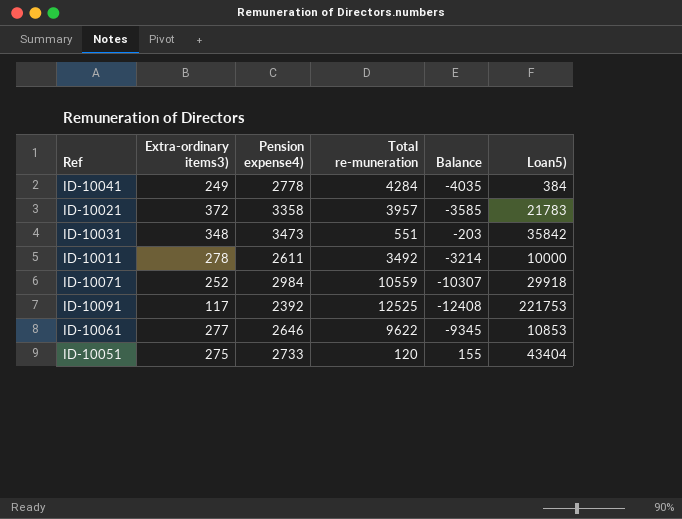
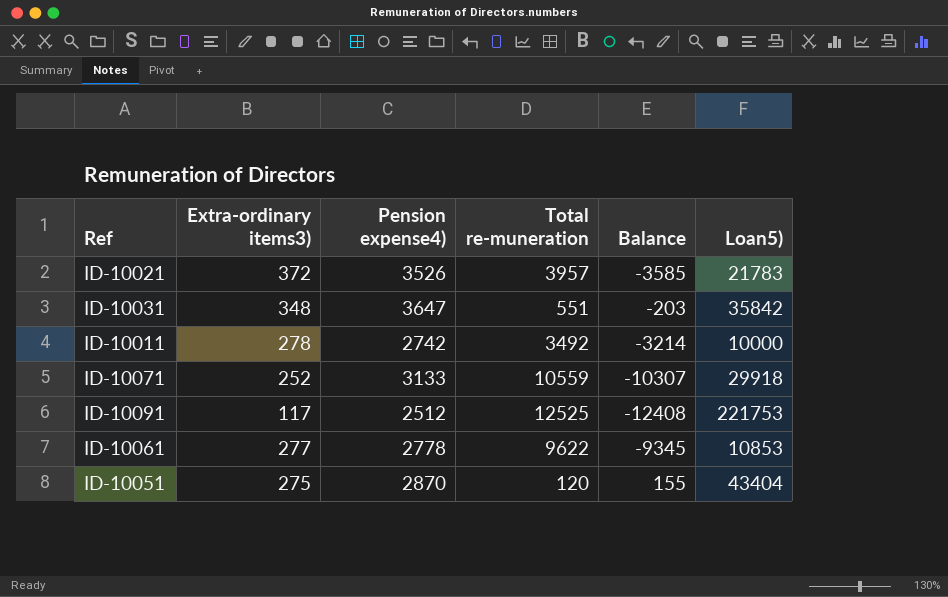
row ID-10041: 249 | 2778 | 4284 | -4035 | 384 -> none
ID-10021 | Pension expense4): 3358 -> 3526
ID-10031 | Pension expense4): 3473 -> 3647
ID-10011 | Pension expense4): 2611 -> 2742
ID-10071 | Pension expense4): 2984 -> 3133
ID-10091 | Pension expense4): 2392 -> 2512
ID-10061 | Pension expense4): 2646 -> 2778
ID-10051 | Pension expense4): 2733 -> 2870

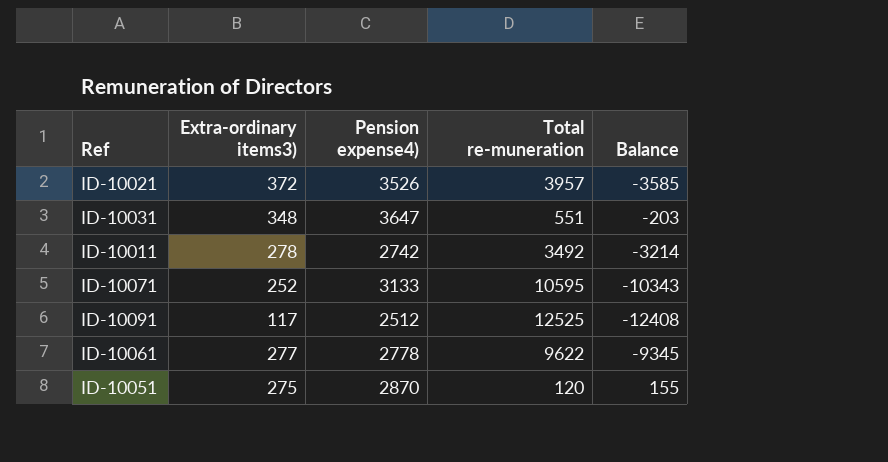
column Loan5) | position: 6 -> none
ID-10071 | Total re-muneration: 10559 -> 10595
ID-10071 | Balance: -10307 -> -10343

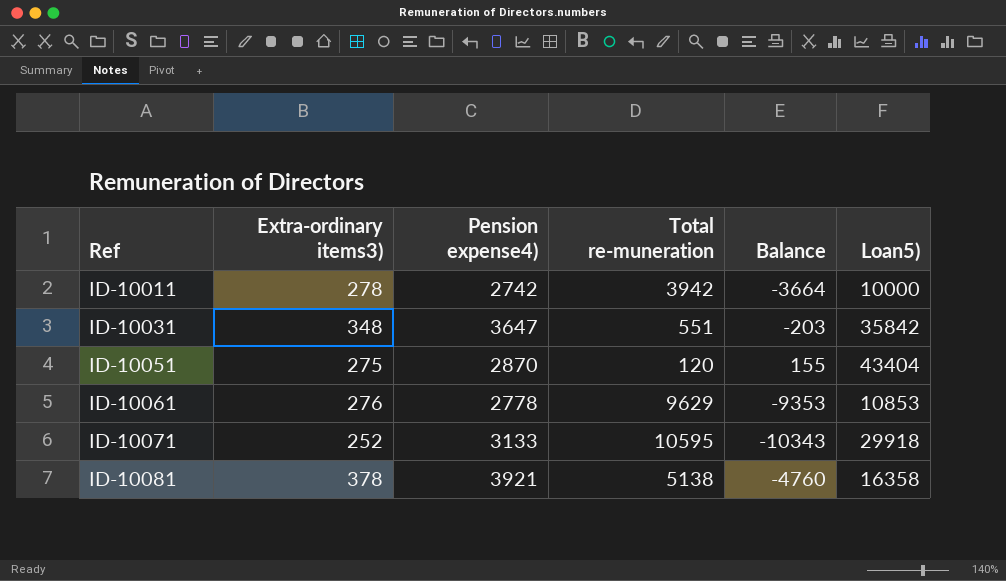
row order: none -> Ref ascending
column Loan5) | position: none -> 6
row ID-10021: 372 | 3526 | 3957 | -3585 -> none
row ID-10091: 117 | 2512 | 12525 | -12408 -> none
ID-10011 | Total re-muneration: 3492 -> 3942
ID-10011 | Balance: -3214 -> -3664
ID-10061 | Extra-ordinary items3): 277 -> 276
ID-10061 | Total re-muneration: 9622 -> 9629
ID-10061 | Balance: -9345 -> -9353
row ID-10081: none -> 378 | 3921 | 5138 | -4760 | 16358

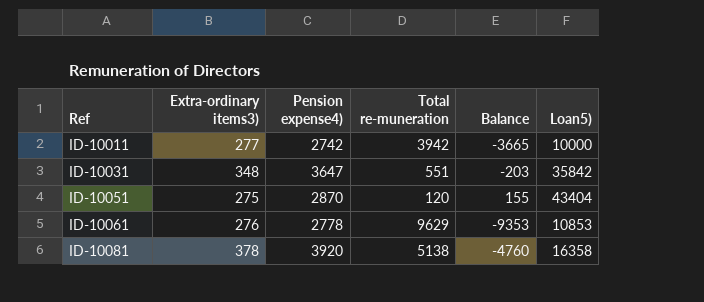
row ID-10071: 252 | 3133 | 10595 | -10343 | 29918 -> none
ID-10011 | Extra-ordinary items3): 278 -> 277
ID-10011 | Balance: -3664 -> -3665
ID-10081 | Pension expense4): 3921 -> 3920

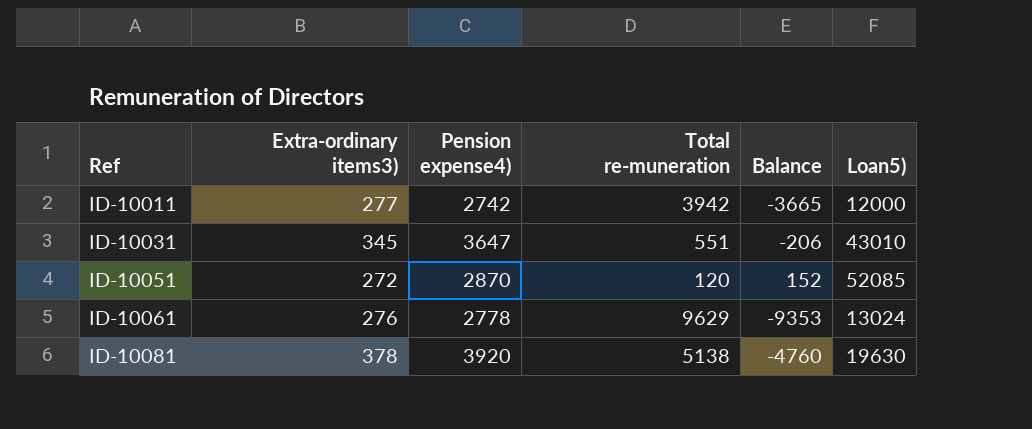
ID-10011 | Loan5): 10000 -> 12000
ID-10031 | Extra-ordinary items3): 348 -> 345
ID-10031 | Balance: -203 -> -206
ID-10031 | Loan5): 35842 -> 43010
ID-10051 | Extra-ordinary items3): 275 -> 272
ID-10051 | Balance: 155 -> 152
ID-10051 | Loan5): 43404 -> 52085
ID-10061 | Loan5): 10853 -> 13024
ID-10081 | Loan5): 16358 -> 19630

